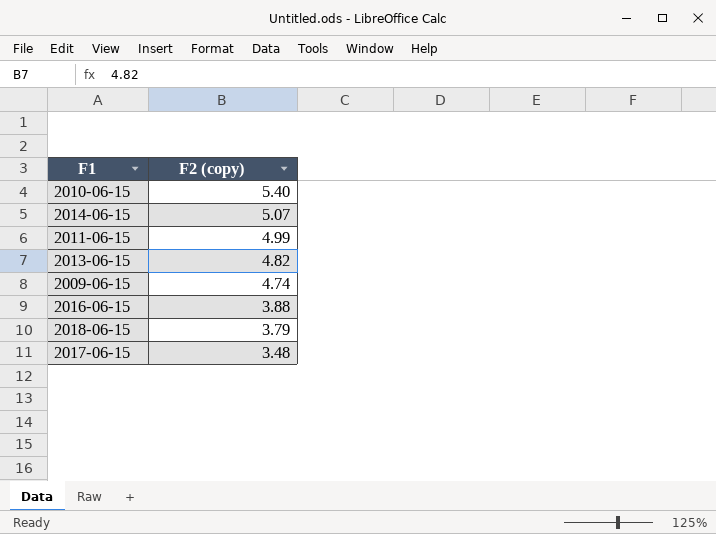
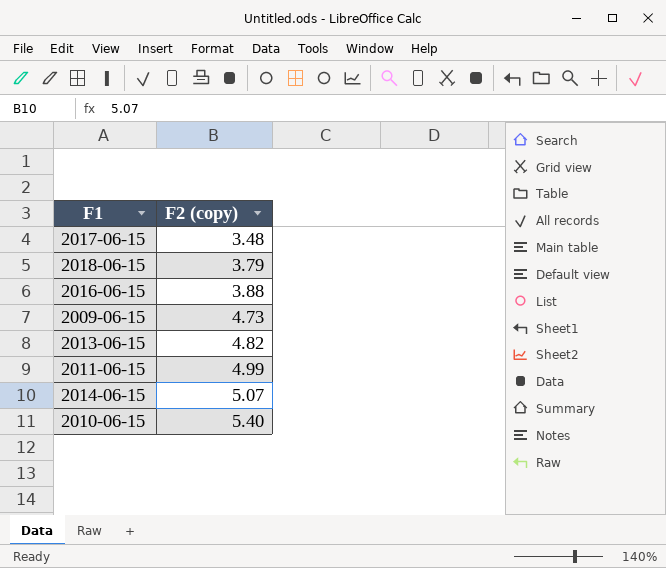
row order: F2 (copy) descending -> F2 (copy) ascending
2009-06-15 | F2 (copy): 4.74 -> 4.73

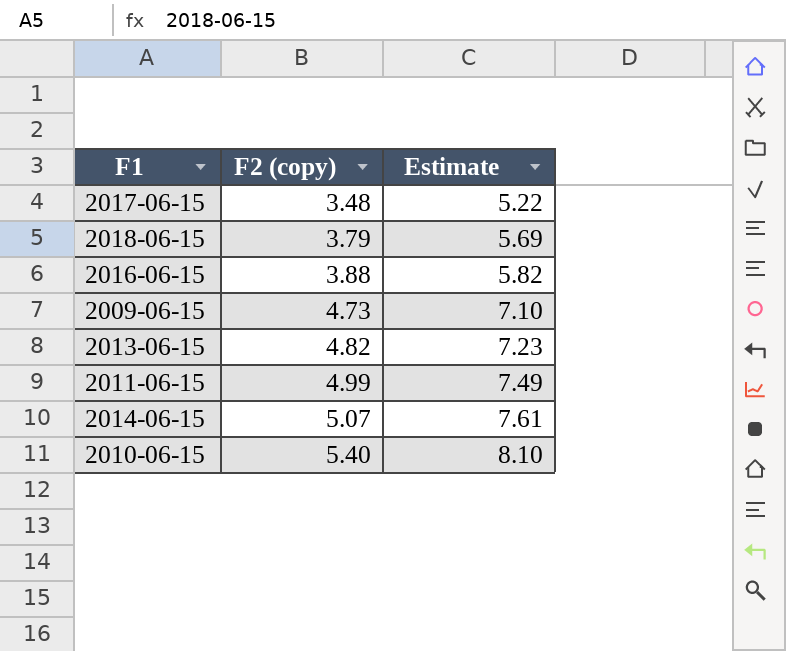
column Estimate | formula: none -> [F2 (copy)] * 1.5

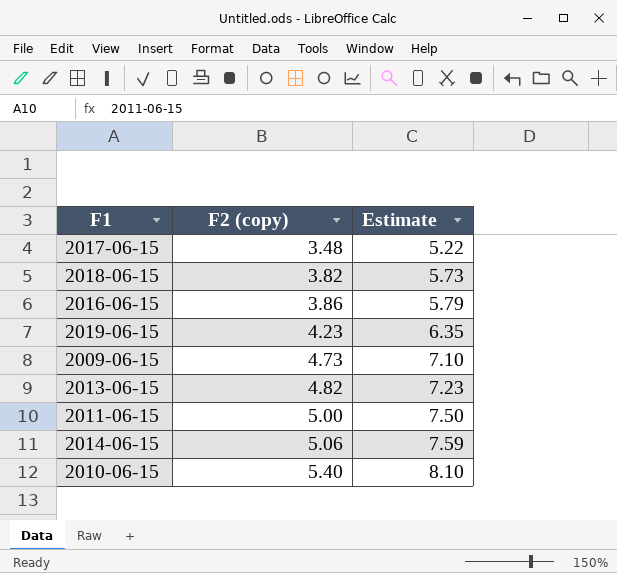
2018-06-15 | F2 (copy): 3.79 -> 3.82
2018-06-15 | Estimate: 5.69 -> 5.73
2016-06-15 | F2 (copy): 3.88 -> 3.86
2016-06-15 | Estimate: 5.82 -> 5.79
row 2019-06-15: none -> 4.23 | 6.35
2011-06-15 | F2 (copy): 4.99 -> 5.00
2011-06-15 | Estimate: 7.49 -> 7.50
2014-06-15 | F2 (copy): 5.07 -> 5.06
2014-06-15 | Estimate: 7.61 -> 7.59

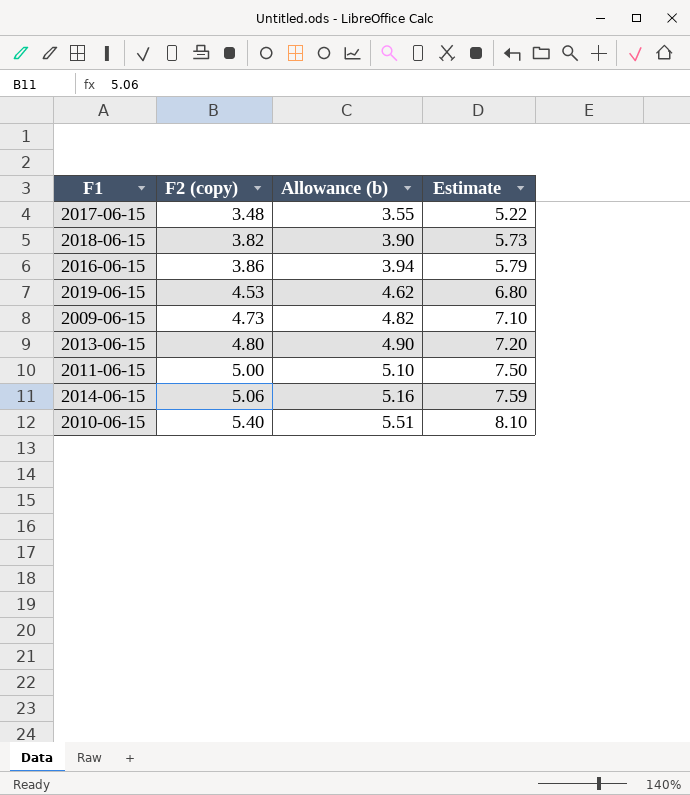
column Allowance (b) | formula: none -> [F2 (copy)] * 1.02
2019-06-15 | F2 (copy): 4.23 -> 4.53
2019-06-15 | Estimate: 6.35 -> 6.80
2013-06-15 | F2 (copy): 4.82 -> 4.80
2013-06-15 | Estimate: 7.23 -> 7.20

